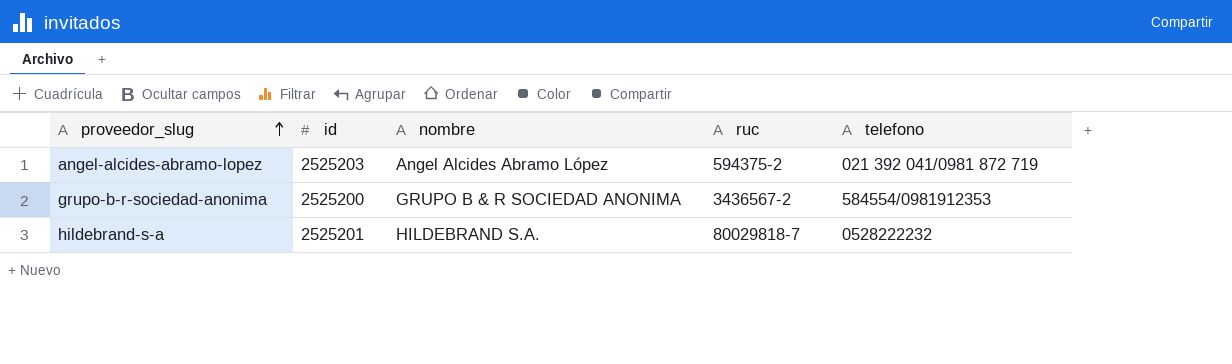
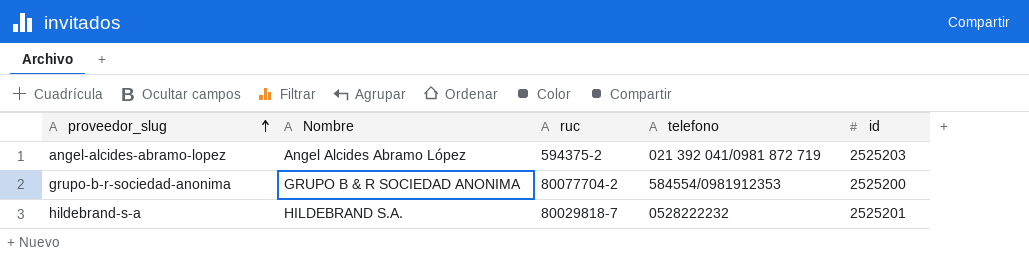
column name: nombre -> Nombre
column id | position: 2 -> 5
grupo-b-r-sociedad-anonima | ruc: 3436567-2 -> 80077704-2

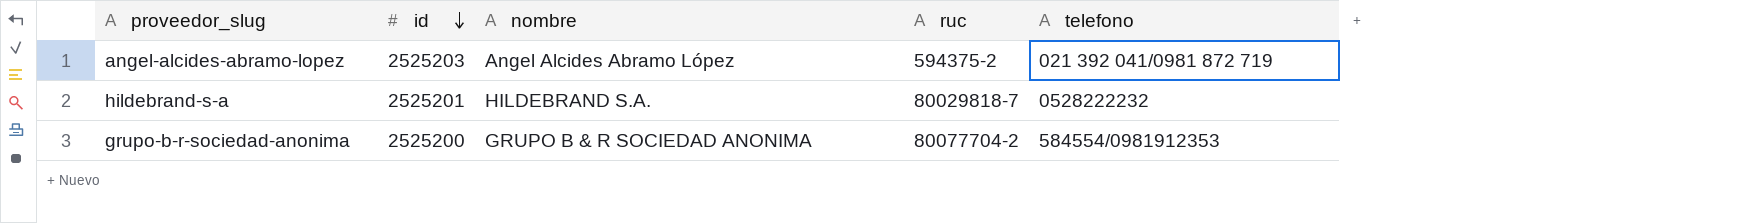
row order: proveedor_slug ascending -> id descending
column id | position: 5 -> 2
column name: Nombre -> nombre

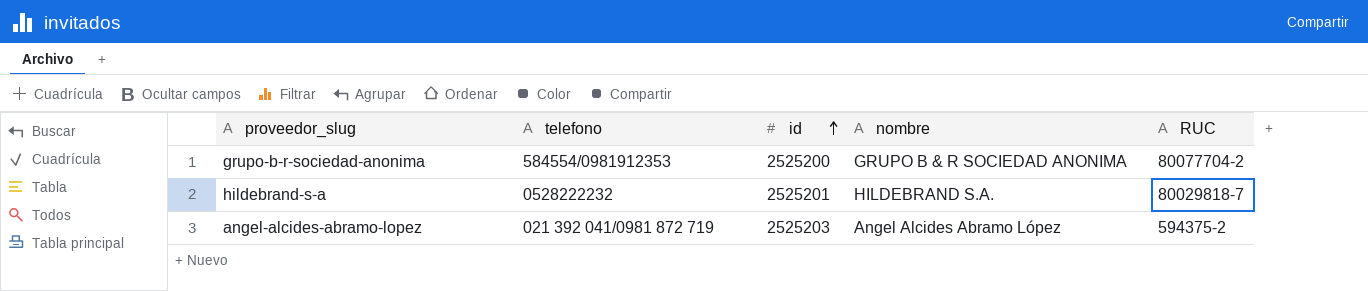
row order: id descending -> id ascending
column telefono | position: 5 -> 2
column name: ruc -> RUC

